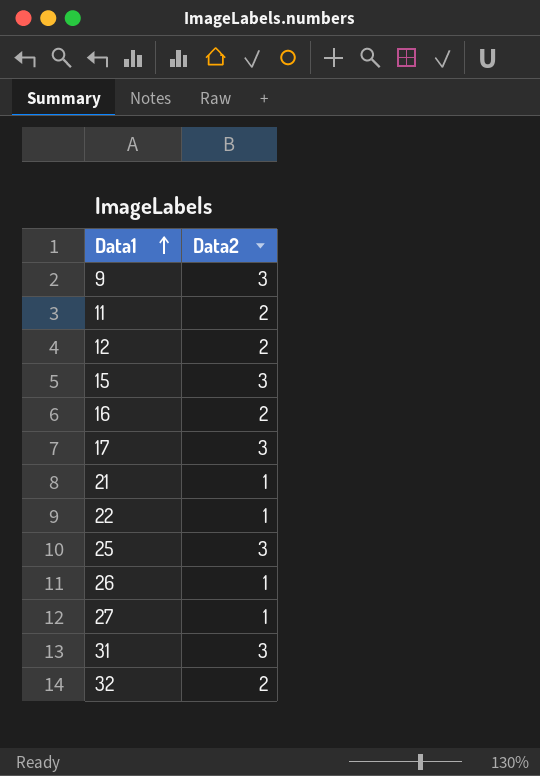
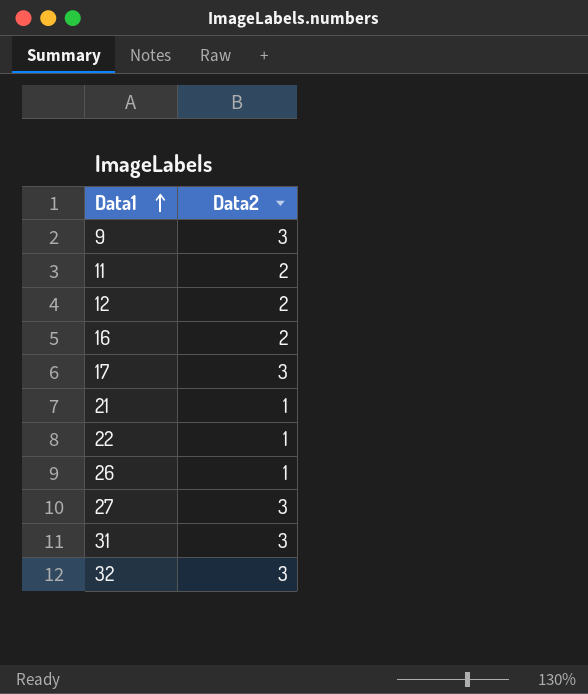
row 15: 3 -> none
row 25: 3 -> none
27 | Data2: 1 -> 3
32 | Data2: 2 -> 3

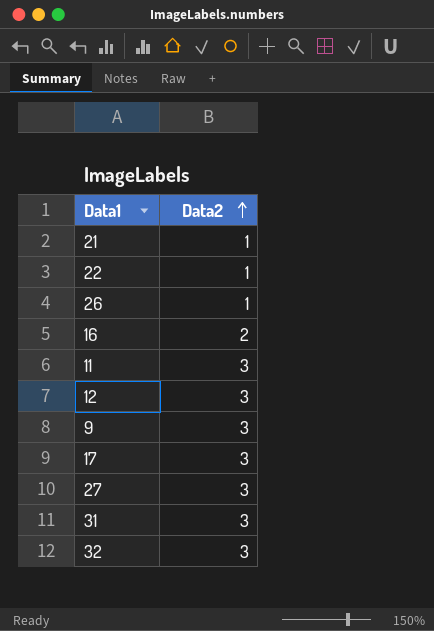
row order: Data1 ascending -> Data2 ascending
11 | Data2: 2 -> 3
12 | Data2: 2 -> 3

